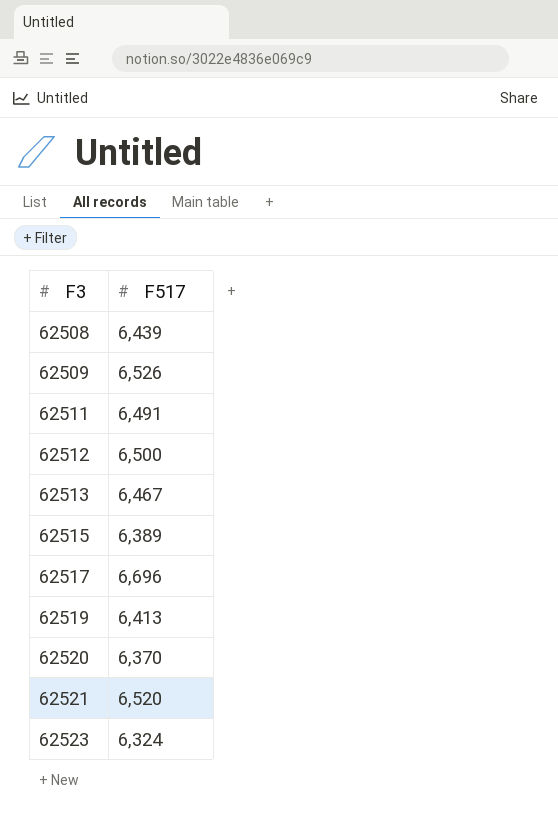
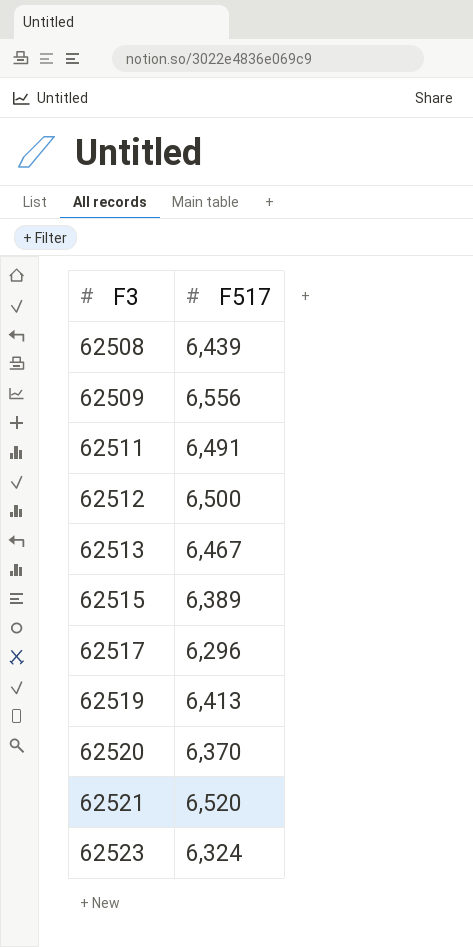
62509 | F517: 6,526 -> 6,556
62517 | F517: 6,696 -> 6,296

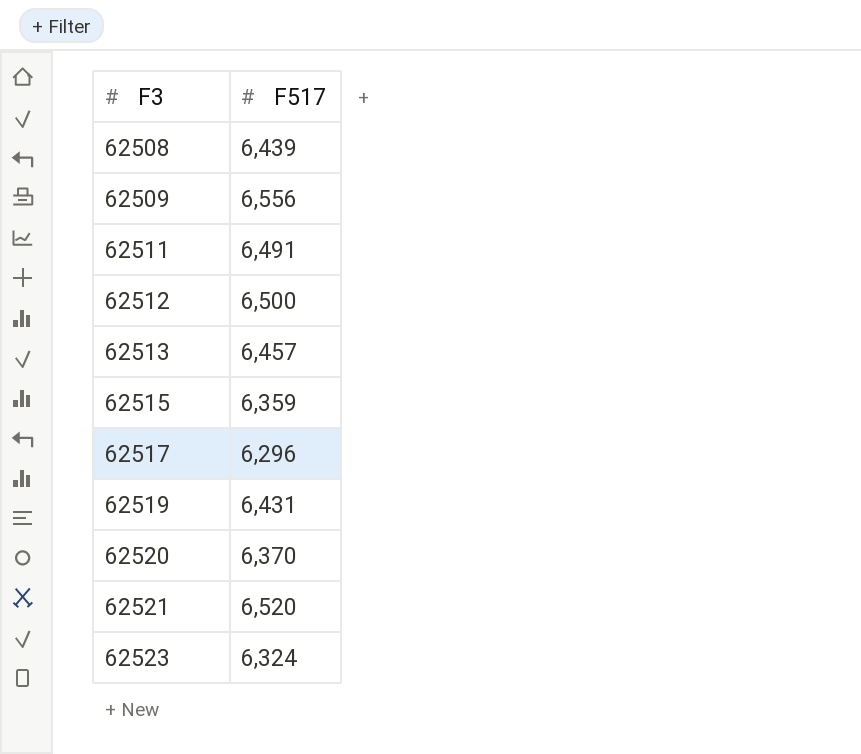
62513 | F517: 6,467 -> 6,457
62515 | F517: 6,389 -> 6,359
62519 | F517: 6,413 -> 6,431

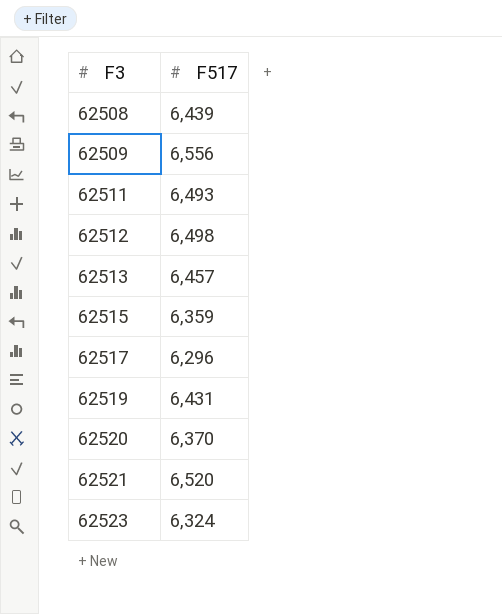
62511 | F517: 6,491 -> 6,493
62512 | F517: 6,500 -> 6,498

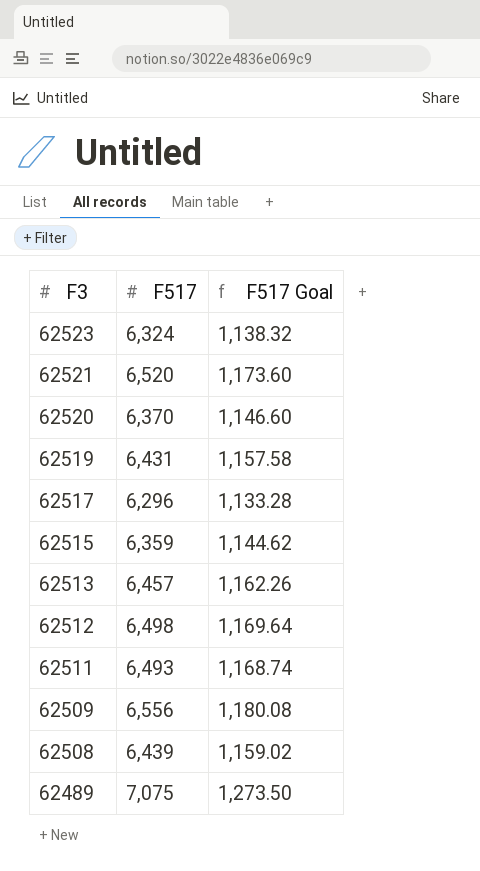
row order: F3 ascending -> F3 descending
column F517 Goal | formula: none -> [F517] * 0.18
row 62489: none -> 7,075 | 1,273.50

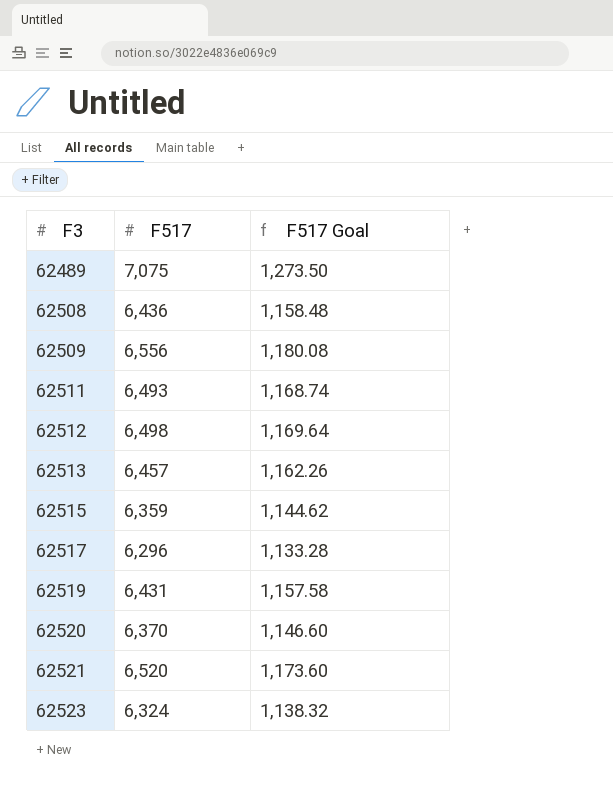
row order: F3 descending -> F3 ascending
62508 | F517: 6,439 -> 6,436
62508 | F517 Goal: 1,159.02 -> 1,158.48

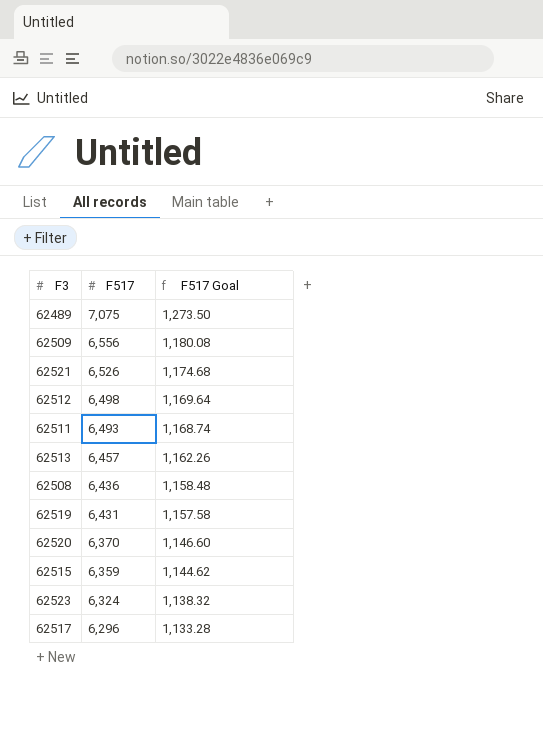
row order: F3 ascending -> F517 descending
62521 | F517: 6,520 -> 6,526
62521 | F517 Goal: 1,173.60 -> 1,174.68

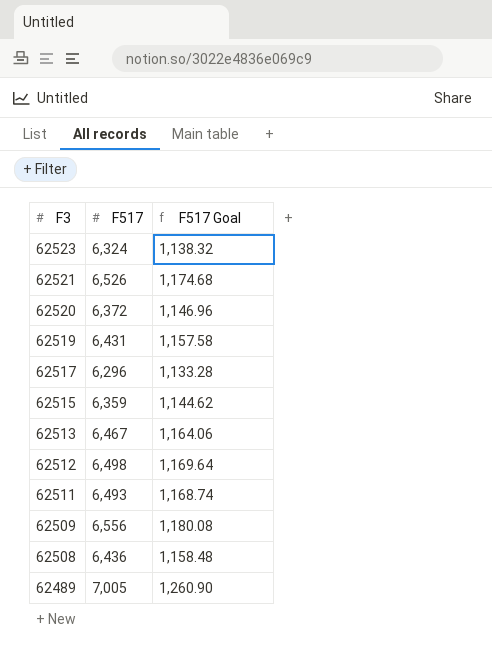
row order: F517 descending -> F3 descending
62520 | F517: 6,370 -> 6,372
62520 | F517 Goal: 1,146.60 -> 1,146.96
62513 | F517: 6,457 -> 6,467
62513 | F517 Goal: 1,162.26 -> 1,164.06
62489 | F517: 7,075 -> 7,005
62489 | F517 Goal: 1,273.50 -> 1,260.90

